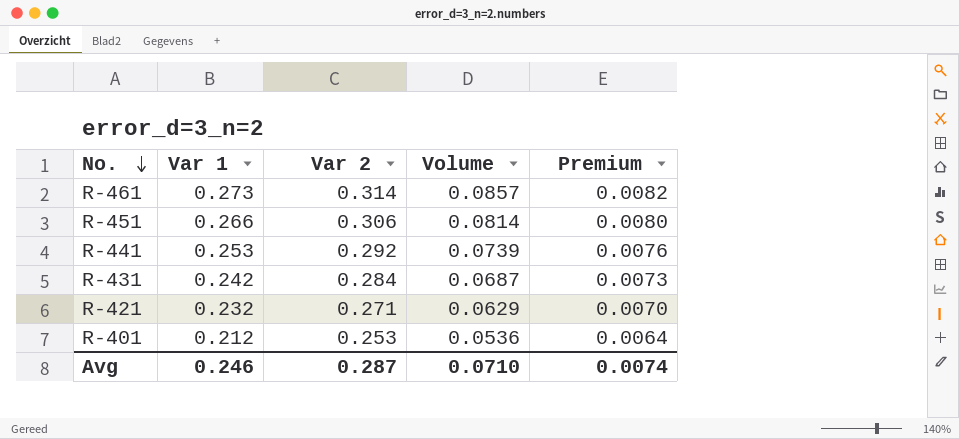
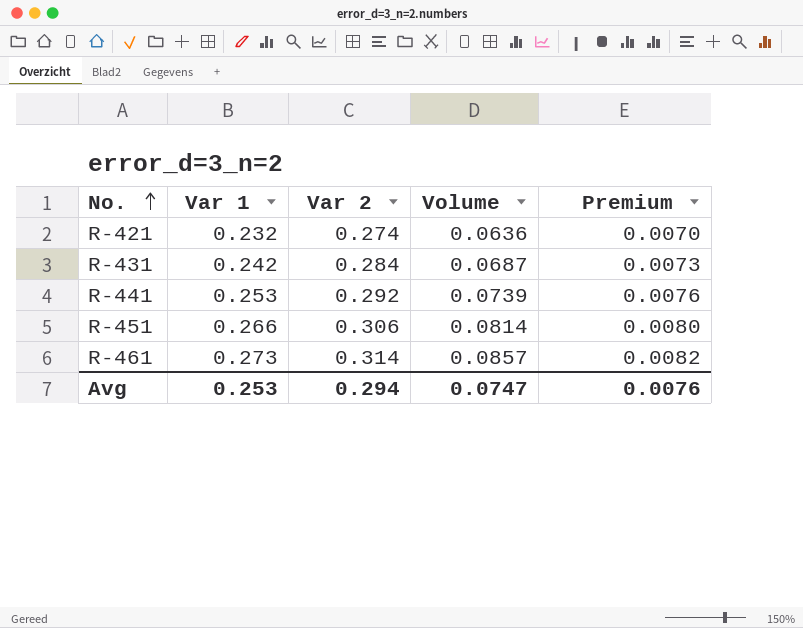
row order: No. descending -> No. ascending
row R-401: 0.212 | 0.253 | 0.0536 | 0.0064 -> none
R-421 | Var 2: 0.271 -> 0.274
R-421 | Volume: 0.0629 -> 0.0636
Avg | Var 1: 0.246 -> 0.253
Avg | Var 2: 0.287 -> 0.294
Avg | Volume: 0.0710 -> 0.0747
Avg | Premium: 0.0074 -> 0.0076

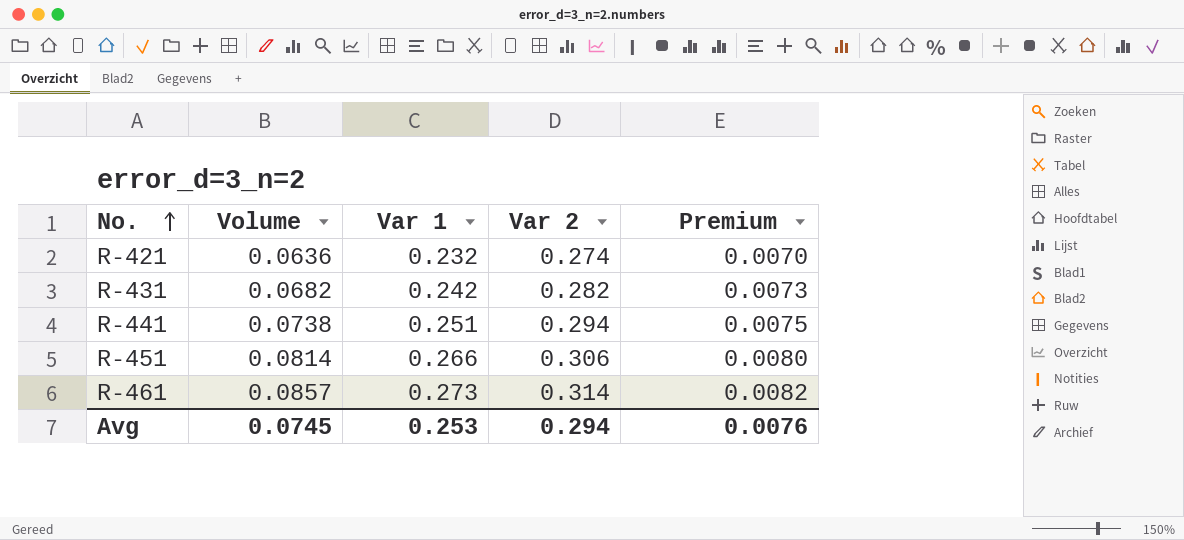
column Volume | position: 4 -> 2
R-431 | Volume: 0.0687 -> 0.0682
R-431 | Var 2: 0.284 -> 0.282
R-441 | Volume: 0.0739 -> 0.0738
R-441 | Var 1: 0.253 -> 0.251
R-441 | Var 2: 0.292 -> 0.294
R-441 | Premium: 0.0076 -> 0.0075
Avg | Volume: 0.0747 -> 0.0745

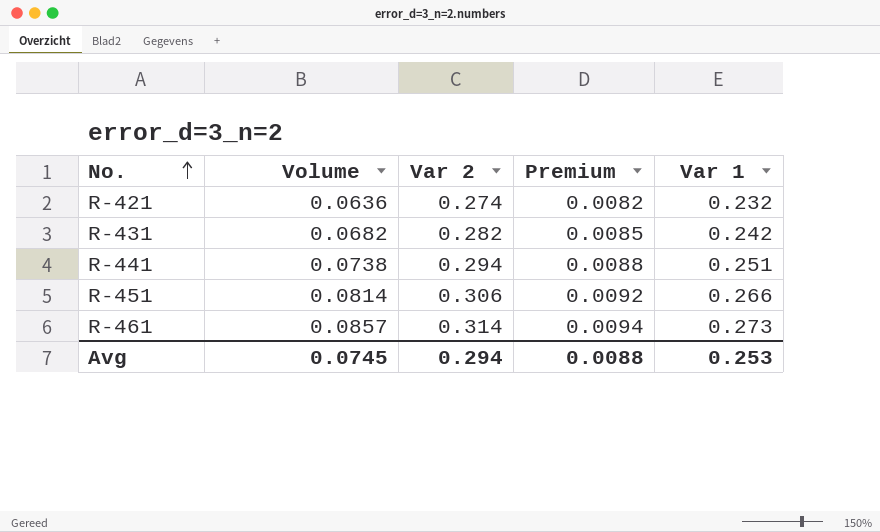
column Premium | formula: [Var 1] * 0.03 -> [Var 2] * 0.03
column Var 1 | position: 3 -> 5
Avg | Premium: 0.0076 -> 0.0088

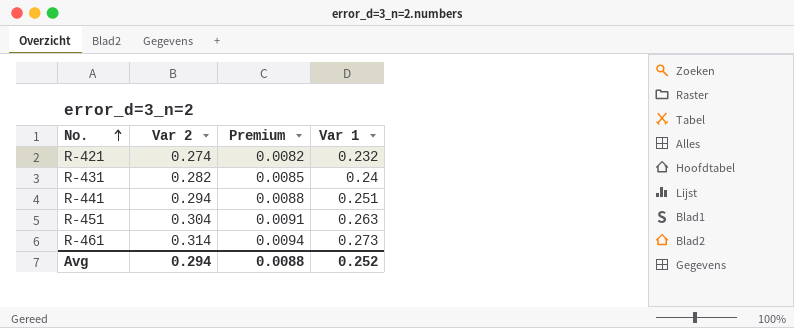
column Volume | formula: [Var 2] * [Var 1] -> none
R-431 | Var 1: 0.242 -> 0.24
R-451 | Var 2: 0.306 -> 0.304
R-451 | Premium: 0.0092 -> 0.0091
R-451 | Var 1: 0.266 -> 0.263
Avg | Var 1: 0.253 -> 0.252

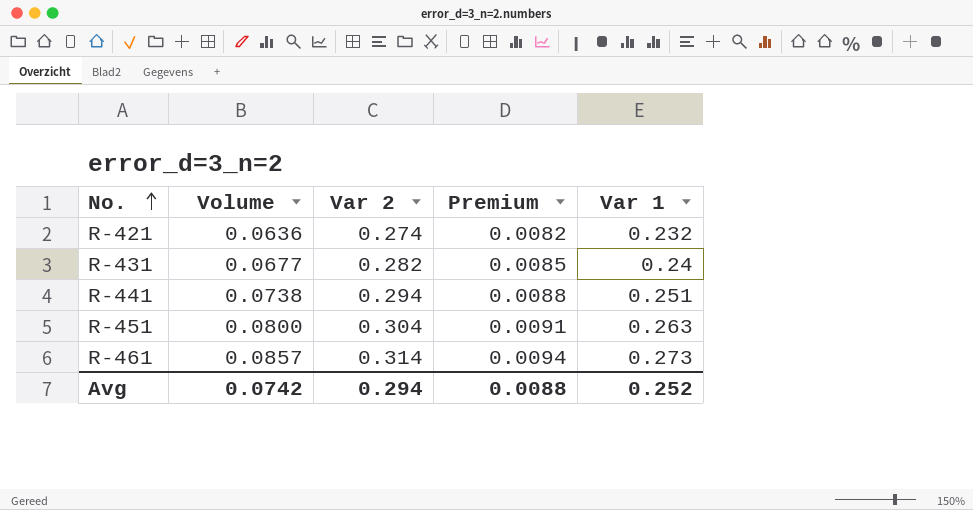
column Volume | formula: none -> [Var 2] * [Var 1]

